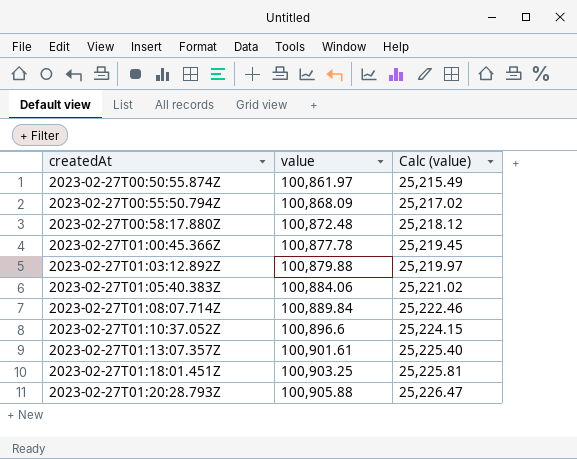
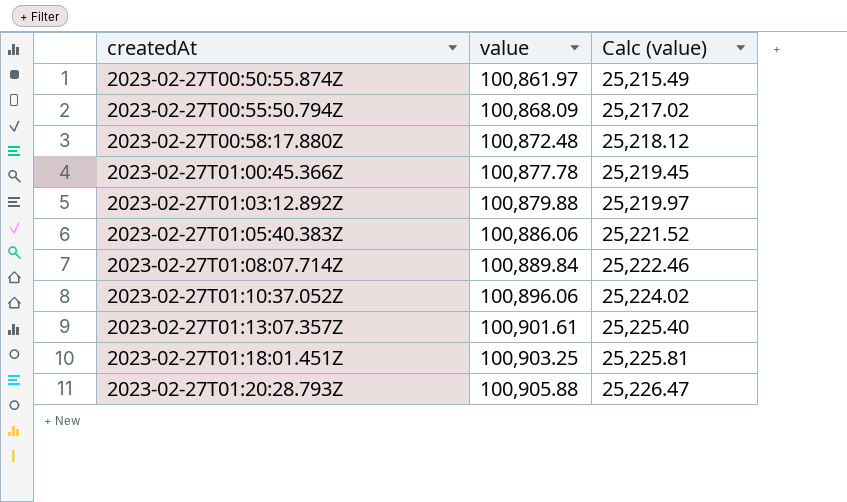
2023-02-27T01:05:40.383Z | value: 100,884.06 -> 100,886.06
2023-02-27T01:05:40.383Z | Calc (value): 25,221.02 -> 25,221.52
2023-02-27T01:10:37.052Z | value: 100,896.6 -> 100,896.06
2023-02-27T01:10:37.052Z | Calc (value): 25,224.15 -> 25,224.02

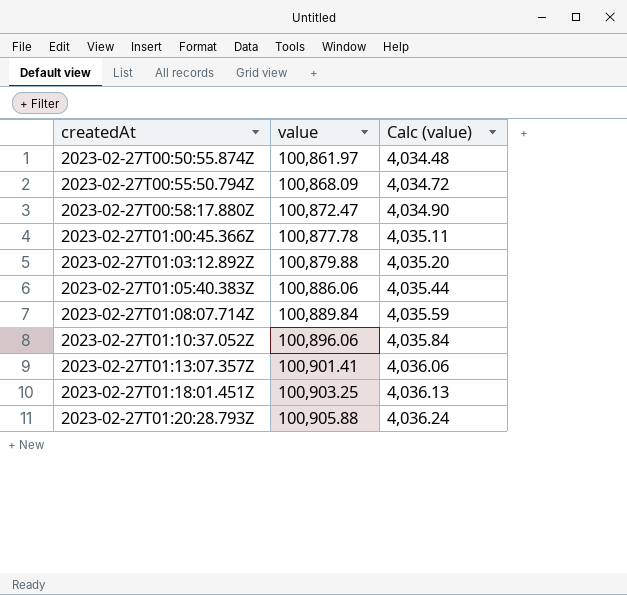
column Calc (value) | formula: [value] * 0.25 -> [value] * 0.04
2023-02-27T00:58:17.880Z | value: 100,872.48 -> 100,872.47
2023-02-27T01:13:07.357Z | value: 100,901.61 -> 100,901.41

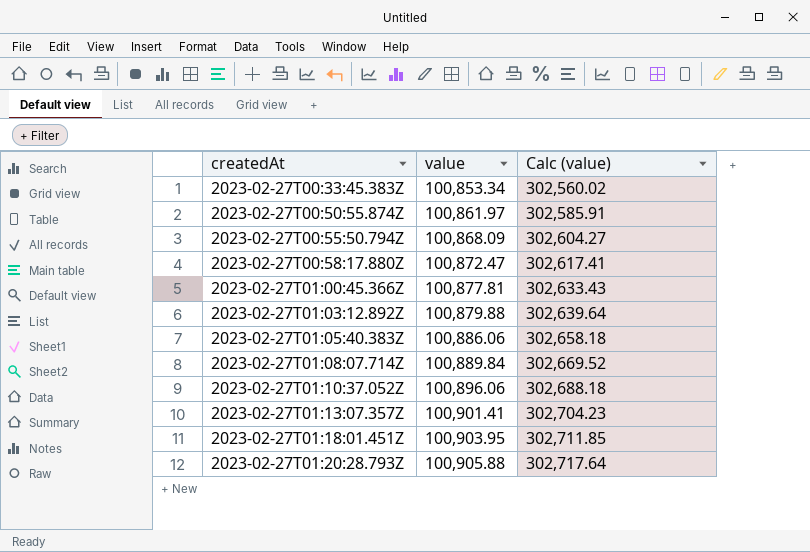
column Calc (value) | formula: [value] * 0.04 -> [value] * 3
row 2023-02-27T00:33:45.383Z: none -> 100,853.34 | 302,560.02
2023-02-27T01:00:45.366Z | value: 100,877.78 -> 100,877.81
2023-02-27T01:18:01.451Z | value: 100,903.25 -> 100,903.95

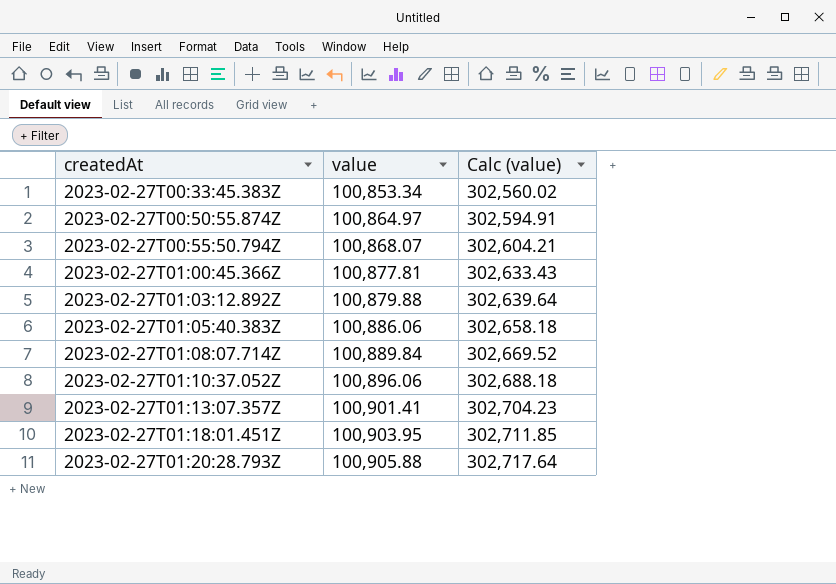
row 2023-02-27T00:58:17.880Z: 100,872.47 | 302,617.41 -> none
2023-02-27T00:50:55.874Z | value: 100,861.97 -> 100,864.97
2023-02-27T00:50:55.874Z | Calc (value): 302,585.91 -> 302,594.91
2023-02-27T00:55:50.794Z | value: 100,868.09 -> 100,868.07
2023-02-27T00:55:50.794Z | Calc (value): 302,604.27 -> 302,604.21

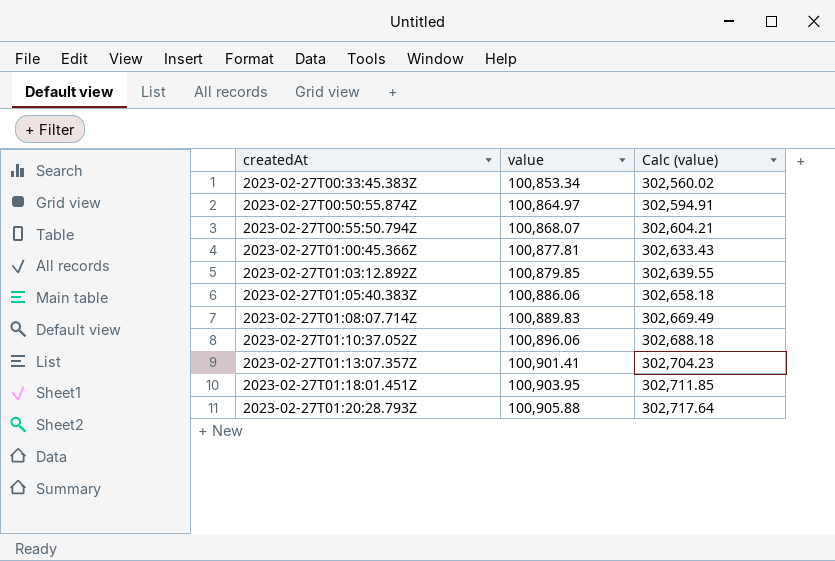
2023-02-27T01:03:12.892Z | value: 100,879.88 -> 100,879.85
2023-02-27T01:03:12.892Z | Calc (value): 302,639.64 -> 302,639.55
2023-02-27T01:08:07.714Z | value: 100,889.84 -> 100,889.83
2023-02-27T01:08:07.714Z | Calc (value): 302,669.52 -> 302,669.49

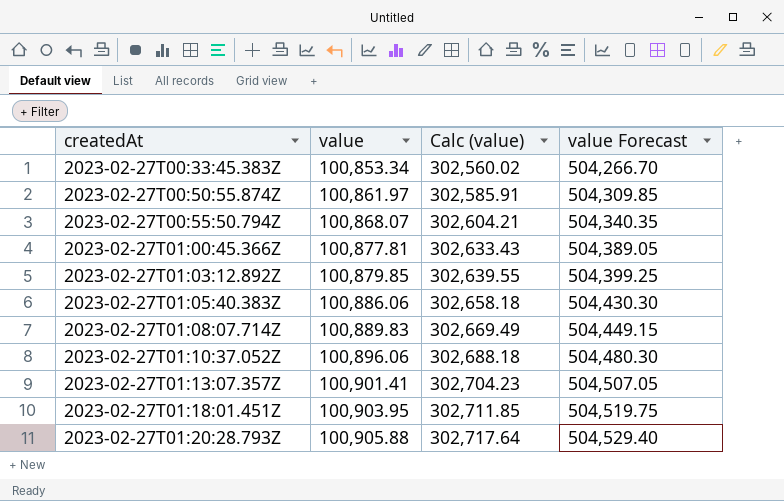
column value Forecast | formula: none -> [value] * 5
2023-02-27T00:50:55.874Z | value: 100,864.97 -> 100,861.97
2023-02-27T00:50:55.874Z | Calc (value): 302,594.91 -> 302,585.91

